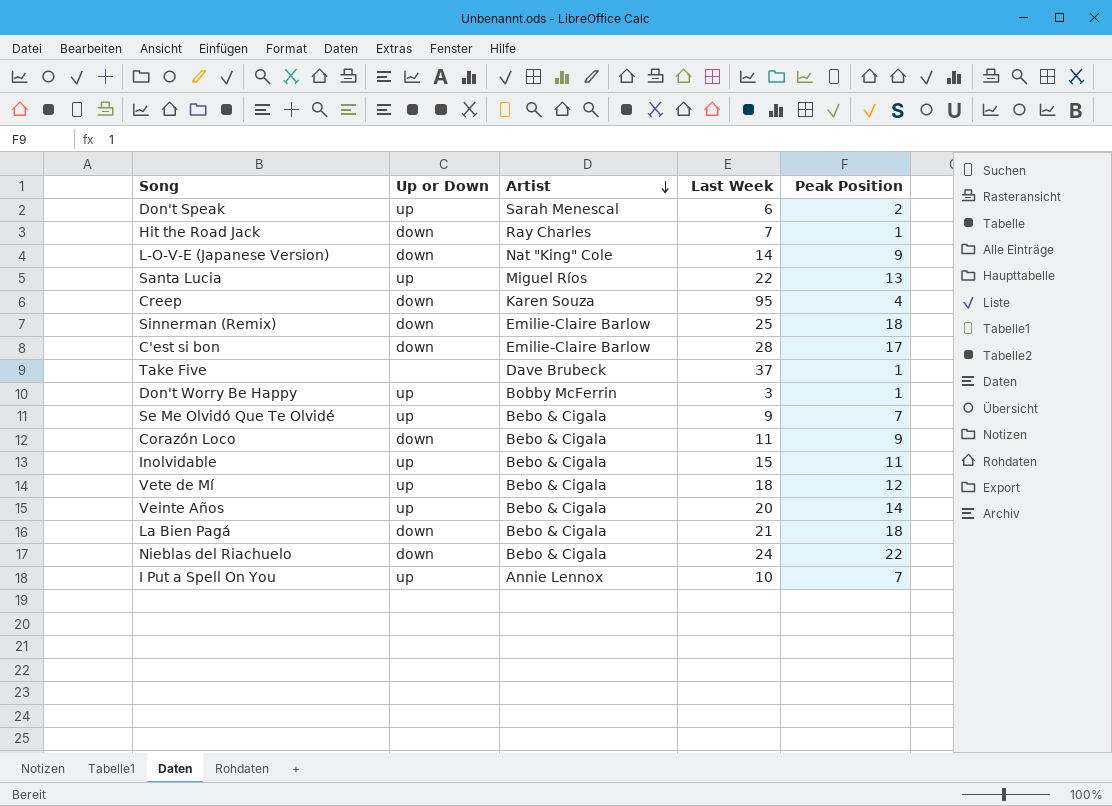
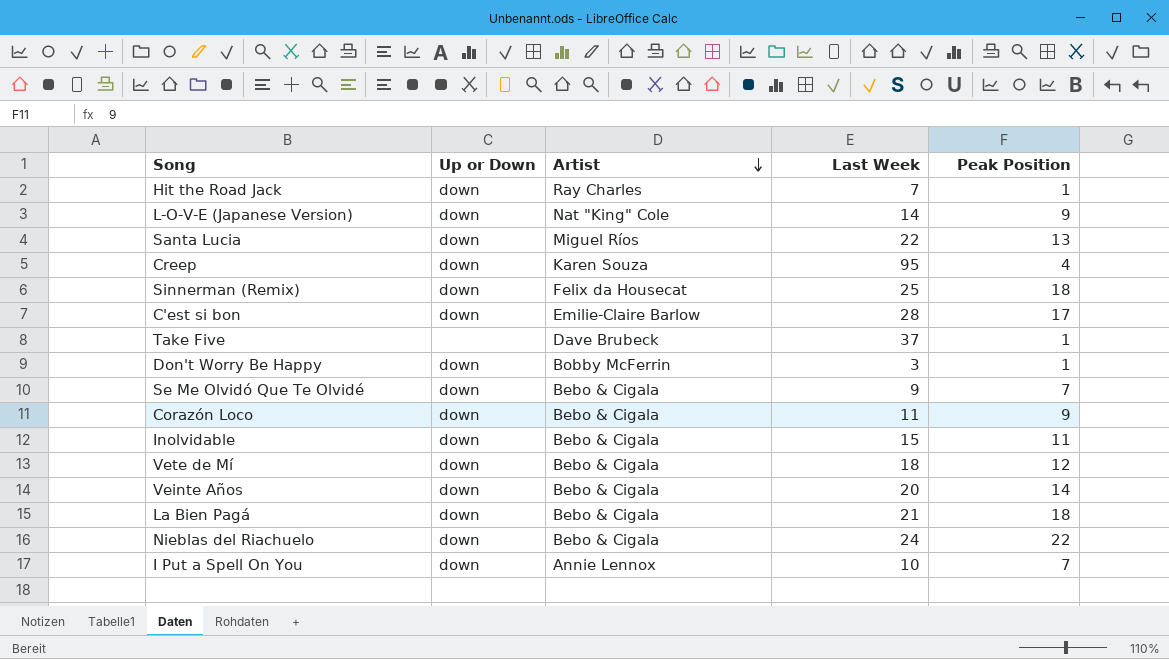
row Don't Speak: up | Sarah Menescal | 6 | 2 -> none
Santa Lucia | Up or Down: up -> down
Sinnerman (Remix) | Artist: Emilie-Claire Barlow -> Felix da Housecat
Don't Worry Be Happy | Up or Down: up -> down
Se Me Olvidó Que Te Olvidé | Up or Down: up -> down
Inolvidable | Up or Down: up -> down
Vete de Mí | Up or Down: up -> down
Veinte Años | Up or Down: up -> down
I Put a Spell On You | Up or Down: up -> down

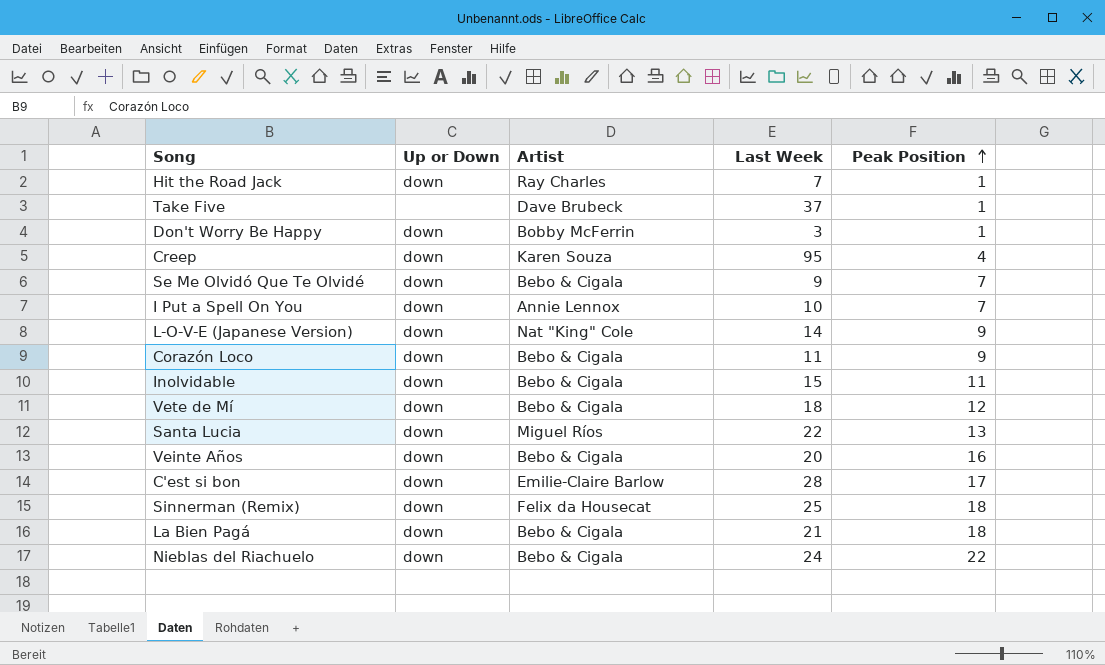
row order: Artist descending -> Peak Position ascending
Veinte Años | Peak Position: 14 -> 16

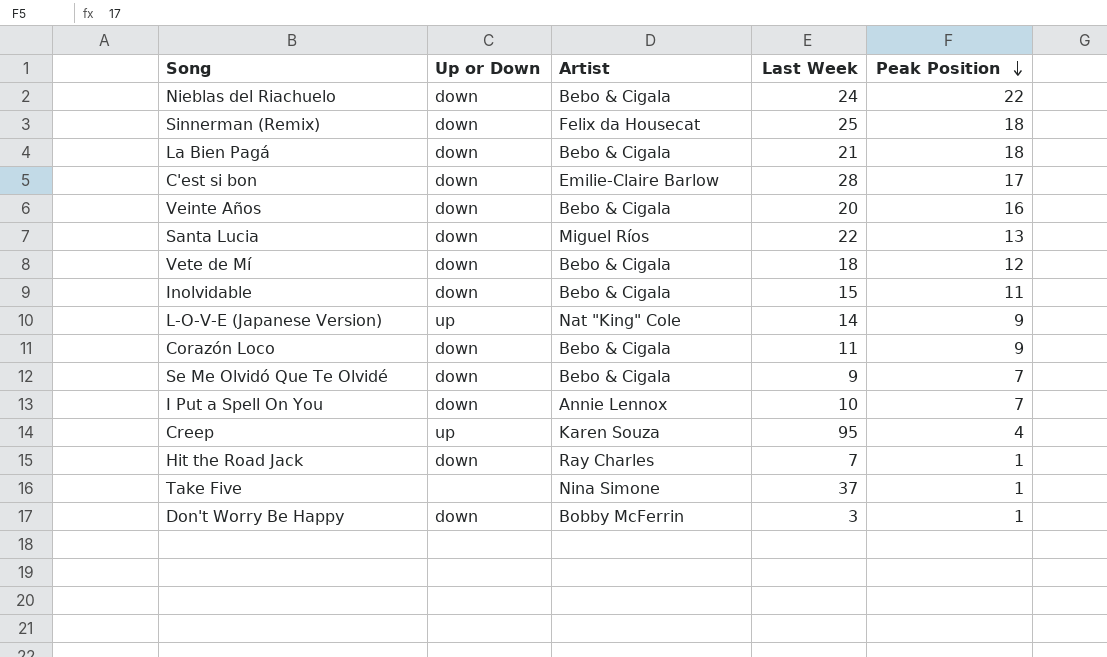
row order: Peak Position ascending -> Peak Position descending
L-O-V-E (Japanese Version) | Up or Down: down -> up
Creep | Up or Down: down -> up
Take Five | Artist: Dave Brubeck -> Nina Simone

